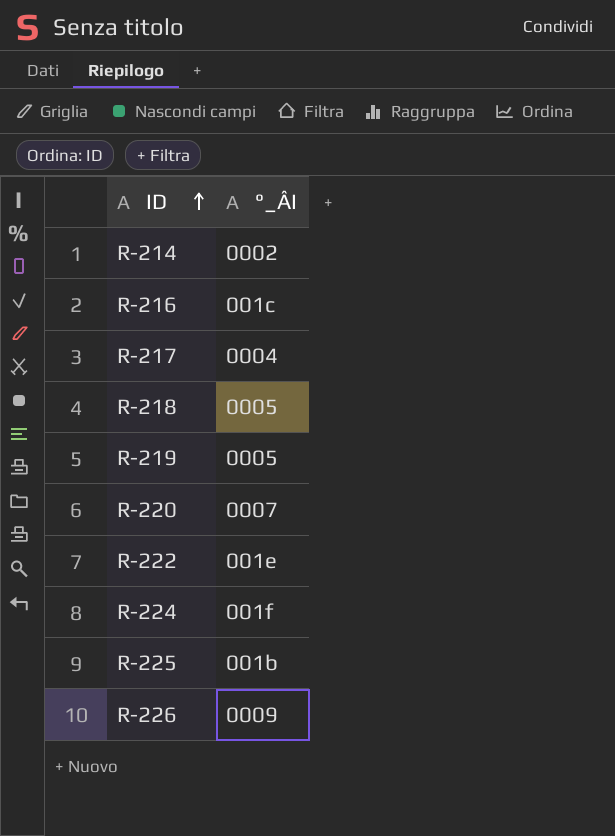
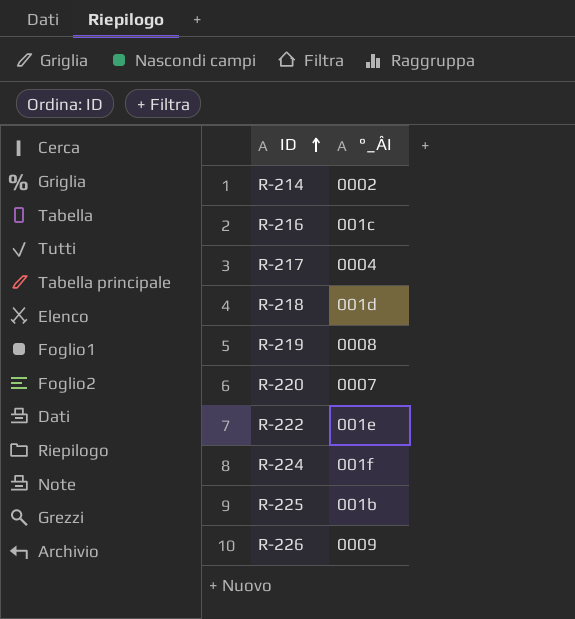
R-218 | °_ÂI: 0005 -> 001d
R-219 | °_ÂI: 0005 -> 0008

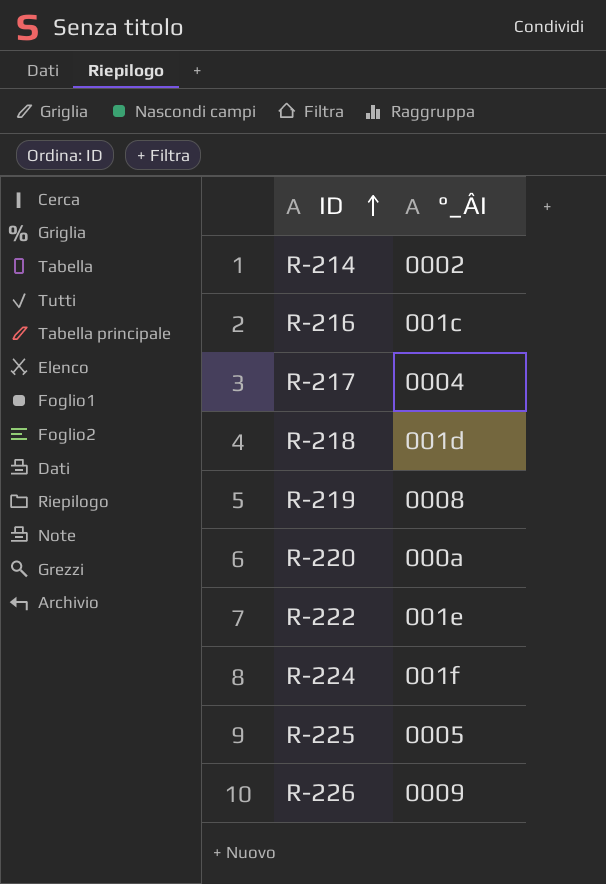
R-220 | °_ÂI: 0007 -> 000a
R-225 | °_ÂI: 001b -> 0005

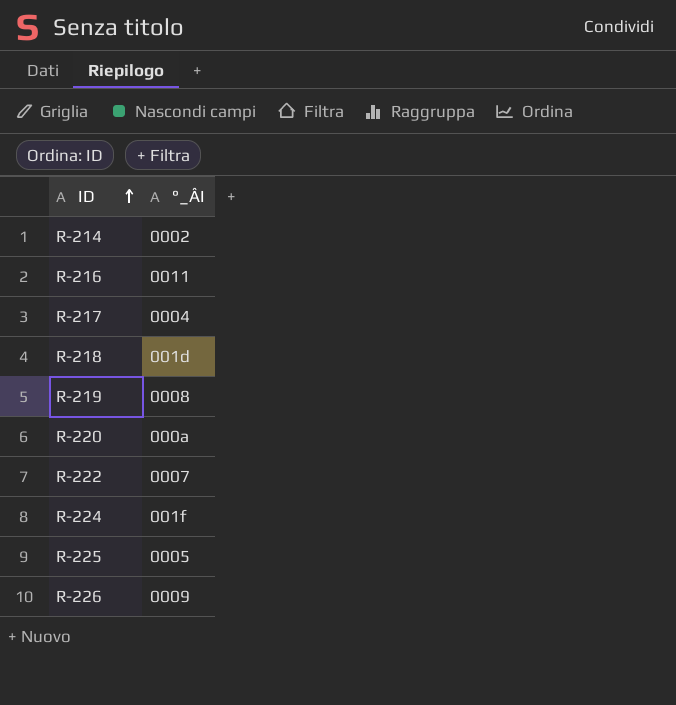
R-216 | °_ÂI: 001c -> 0011
R-222 | °_ÂI: 001e -> 0007

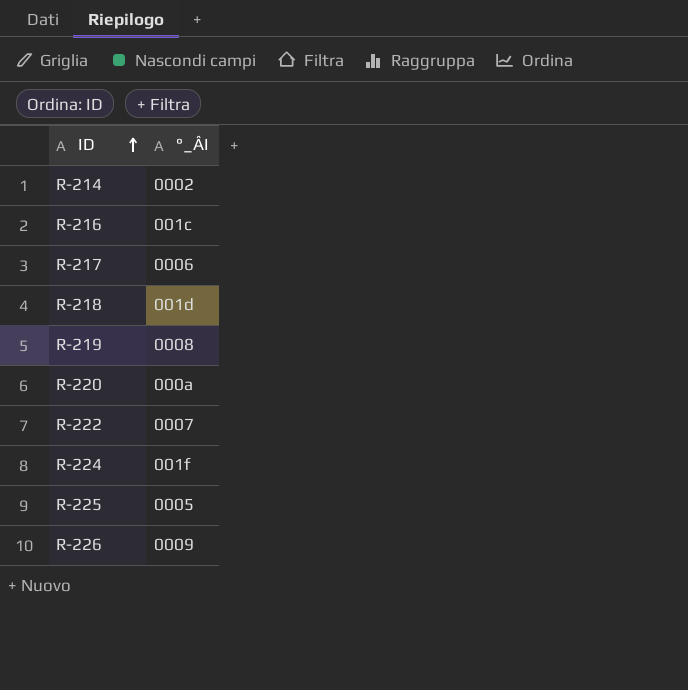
R-216 | °_ÂI: 0011 -> 001c
R-217 | °_ÂI: 0004 -> 0006

